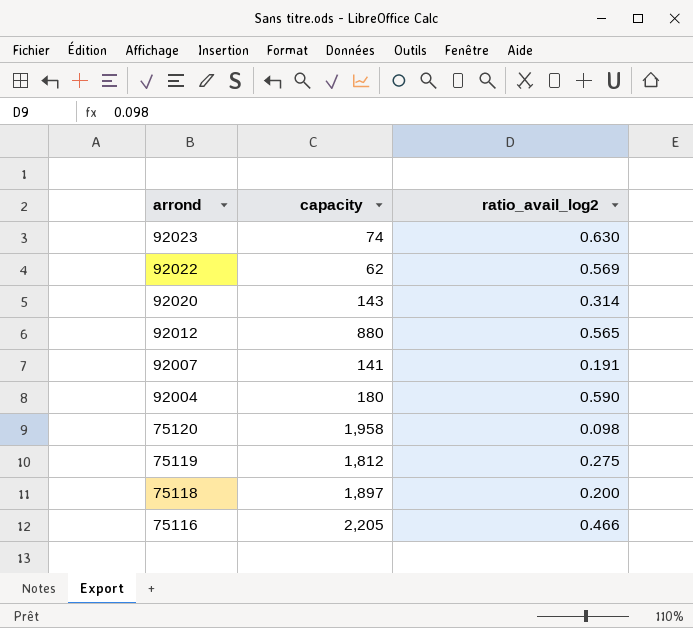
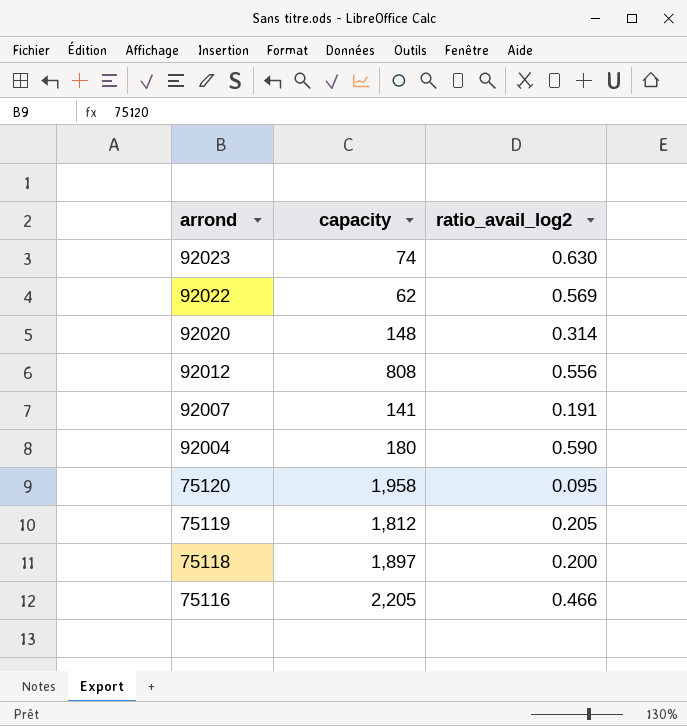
92020 | capacity: 143 -> 148
92012 | capacity: 880 -> 808
92012 | ratio_avail_log2: 0.565 -> 0.556
75120 | ratio_avail_log2: 0.098 -> 0.095
75119 | ratio_avail_log2: 0.275 -> 0.205

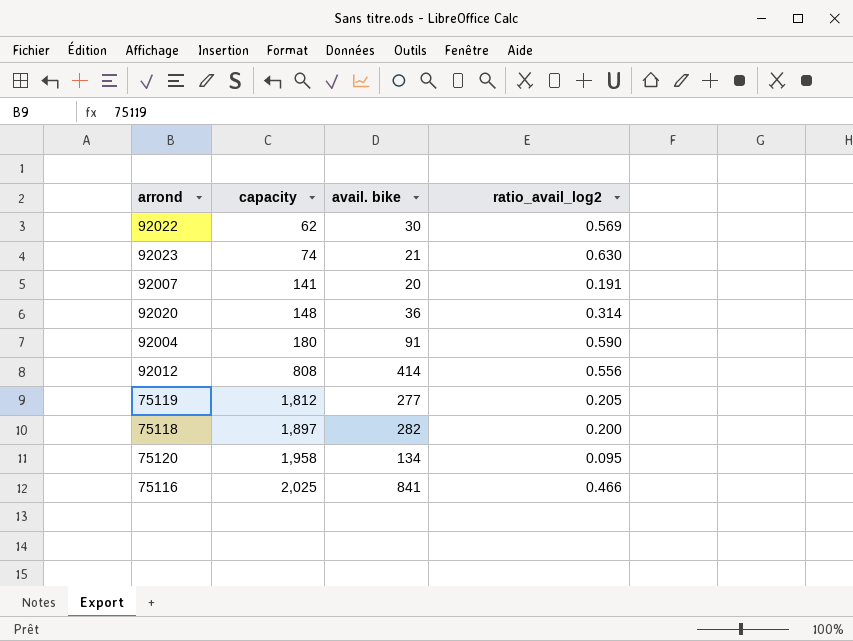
row order: arrond descending -> capacity ascending
column avail. bike | position: none -> 3
75116 | capacity: 2,205 -> 2,025

